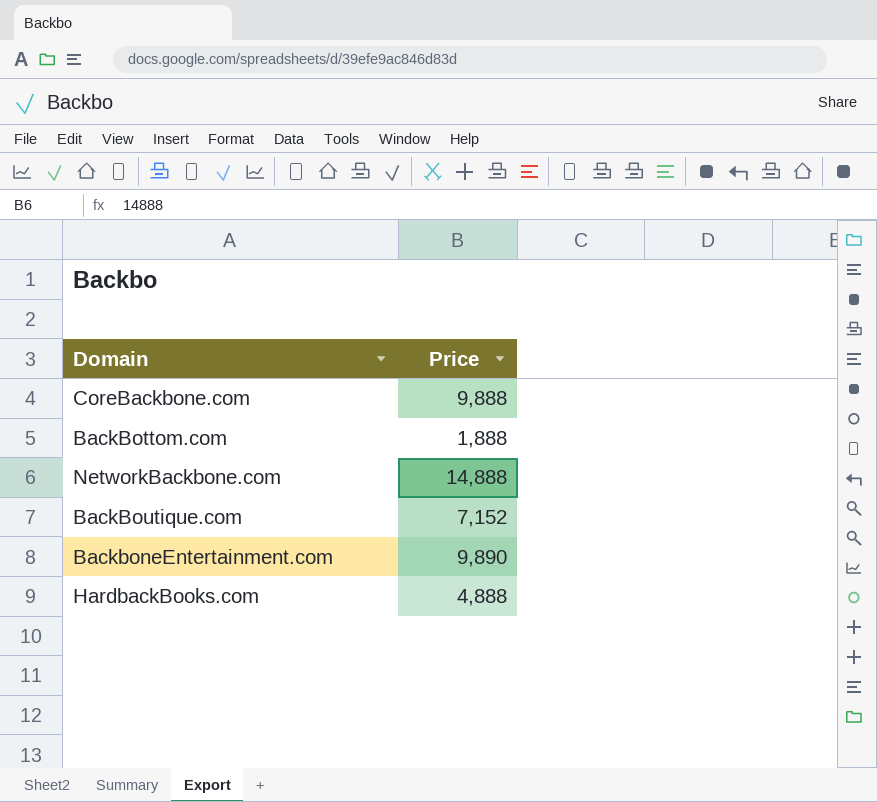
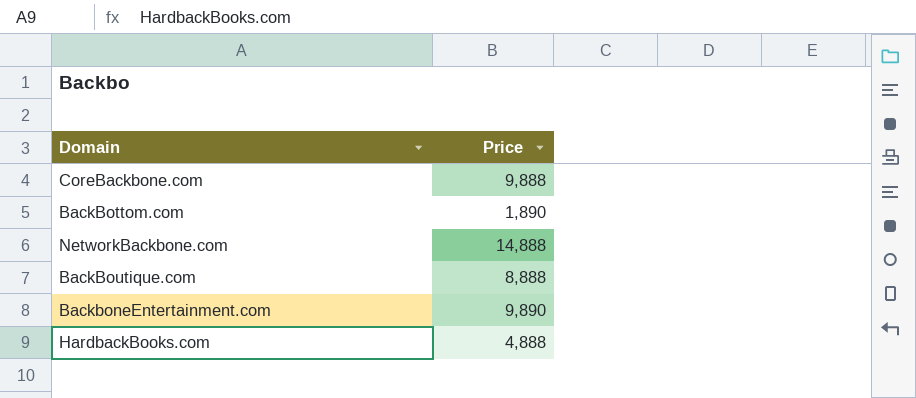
BackBottom.com | Price: 1,888 -> 1,890
BackBoutique.com | Price: 7,152 -> 8,888

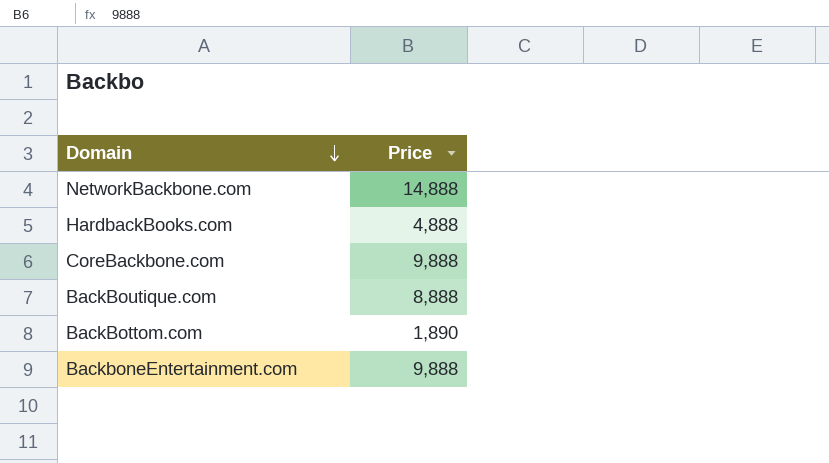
row order: none -> Domain descending
BackboneEntertainment.com | Price: 9,890 -> 9,888

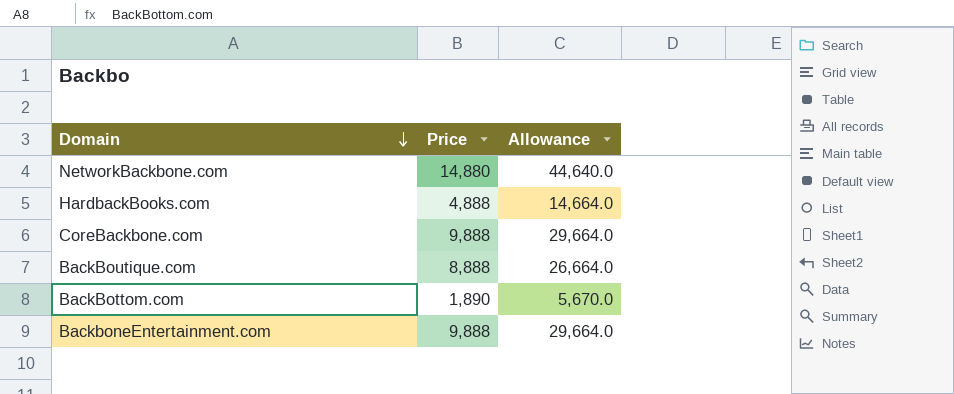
column Allowance | formula: none -> [Price] * 3
NetworkBackbone.com | Price: 14,888 -> 14,880

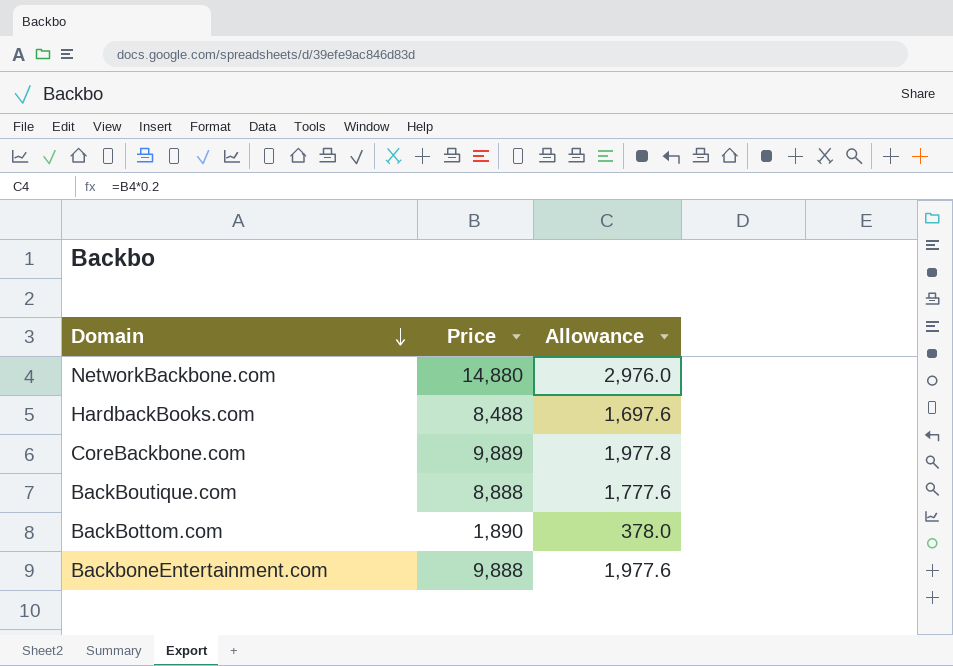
column Allowance | formula: [Price] * 3 -> [Price] * 0.2
HardbackBooks.com | Price: 4,888 -> 8,488
CoreBackbone.com | Price: 9,888 -> 9,889

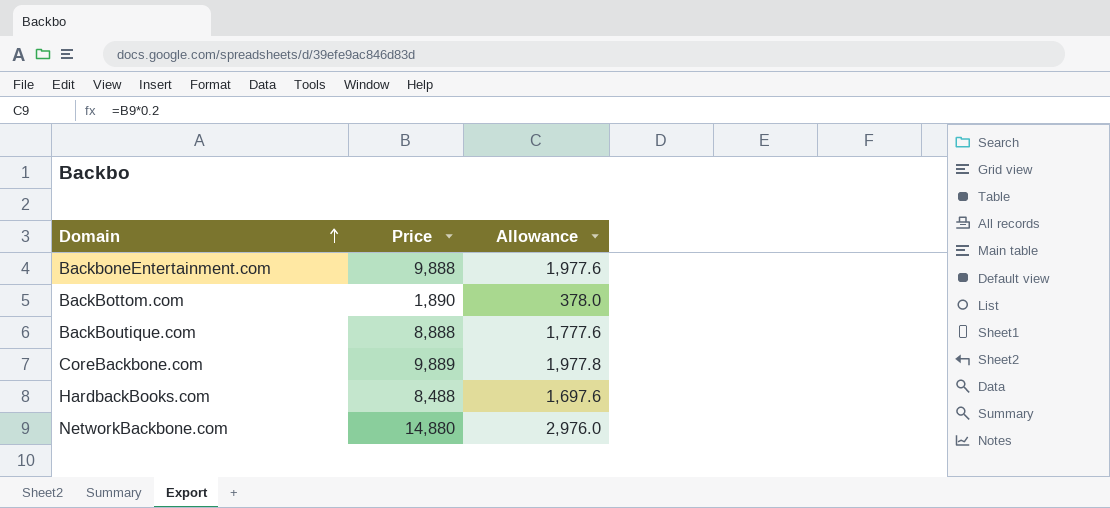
row order: Domain descending -> Domain ascending

